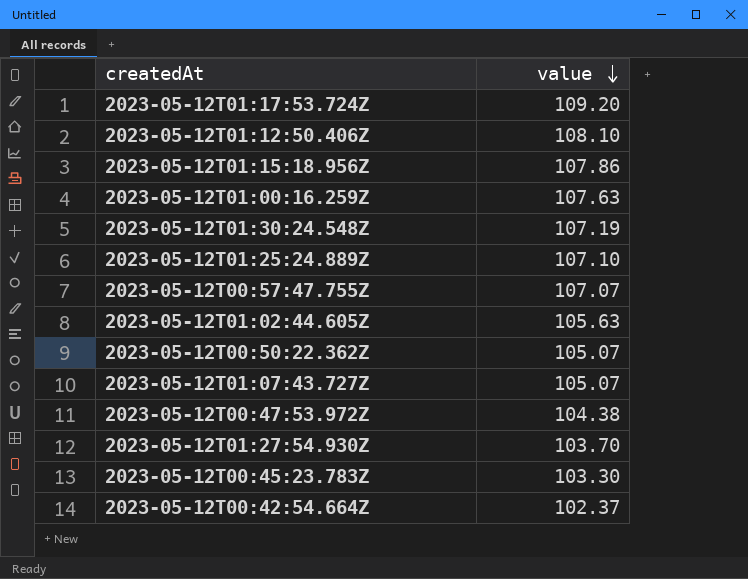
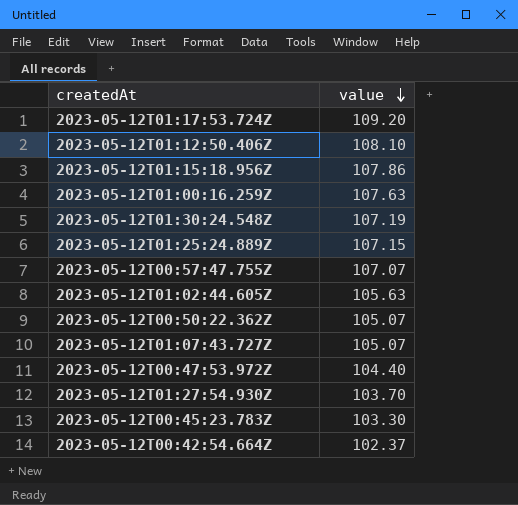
2023-05-12T01:25:24.889Z | value: 107.10 -> 107.15
2023-05-12T00:47:53.972Z | value: 104.38 -> 104.40

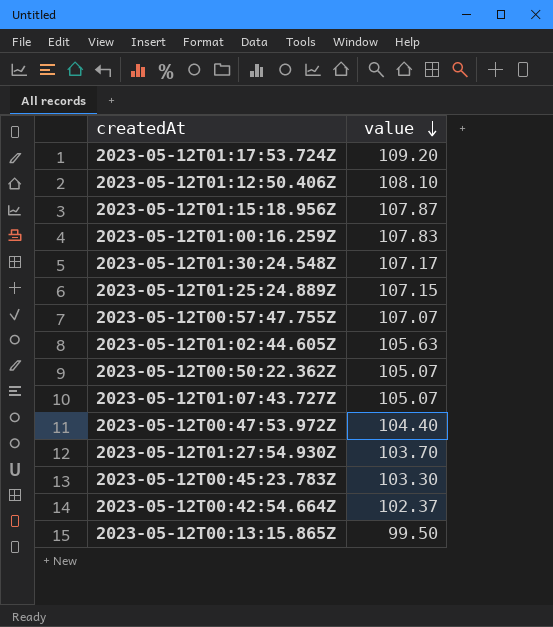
2023-05-12T01:15:18.956Z | value: 107.86 -> 107.87
2023-05-12T01:00:16.259Z | value: 107.63 -> 107.83
2023-05-12T01:30:24.548Z | value: 107.19 -> 107.17
row 2023-05-12T00:13:15.865Z: none -> 99.50

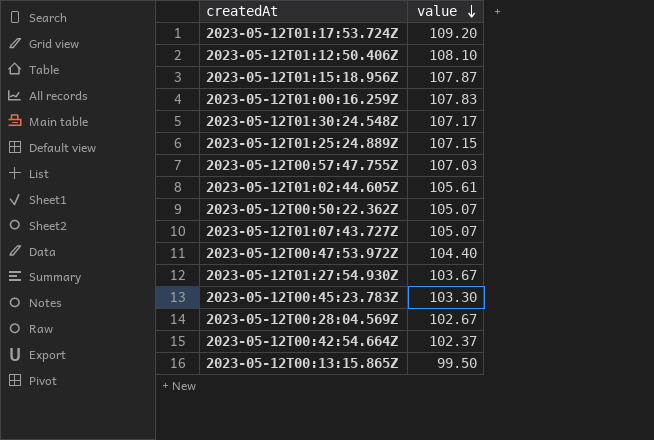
2023-05-12T00:57:47.755Z | value: 107.07 -> 107.03
2023-05-12T01:02:44.605Z | value: 105.63 -> 105.61
2023-05-12T01:27:54.930Z | value: 103.70 -> 103.67
row 2023-05-12T00:28:04.569Z: none -> 102.67

